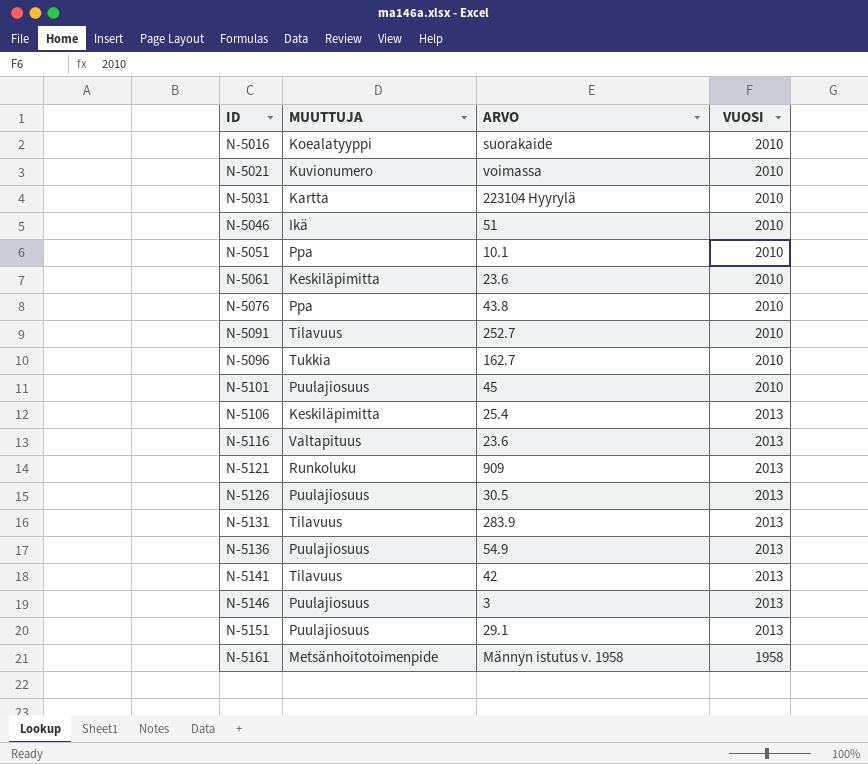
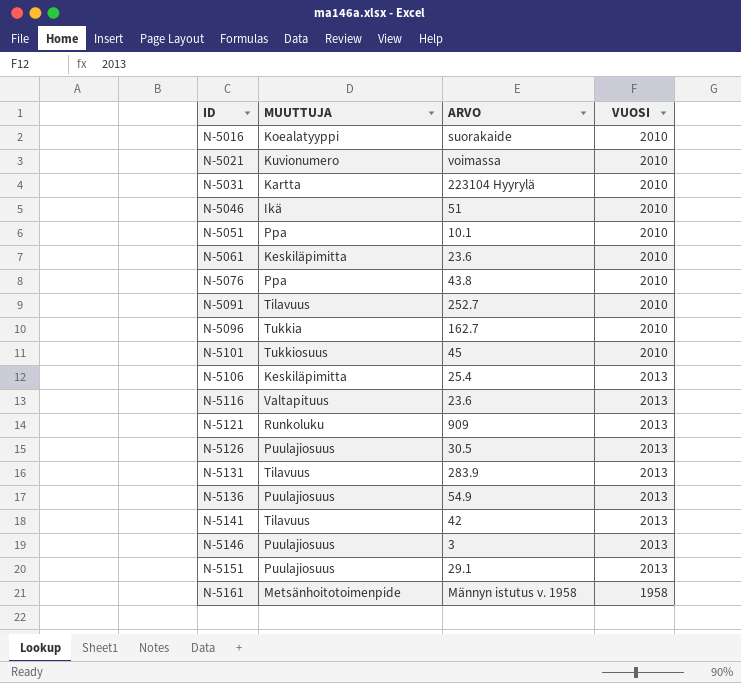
N-5101 | MUUTTUJA: Puulajiosuus -> Tukkiosuus

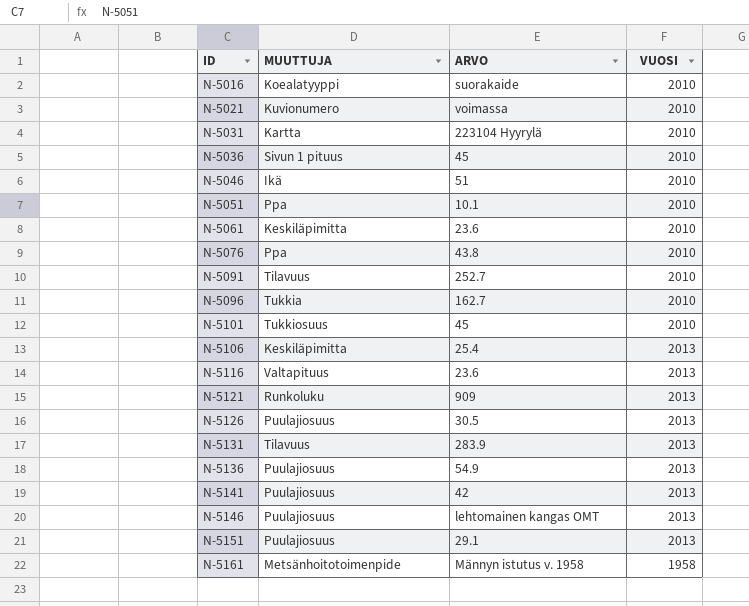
row N-5036: none -> Sivun 1 pituus | 45 | 2010
N-5141 | MUUTTUJA: Tilavuus -> Puulajiosuus
N-5146 | ARVO: 3 -> lehtomainen kangas OMT

